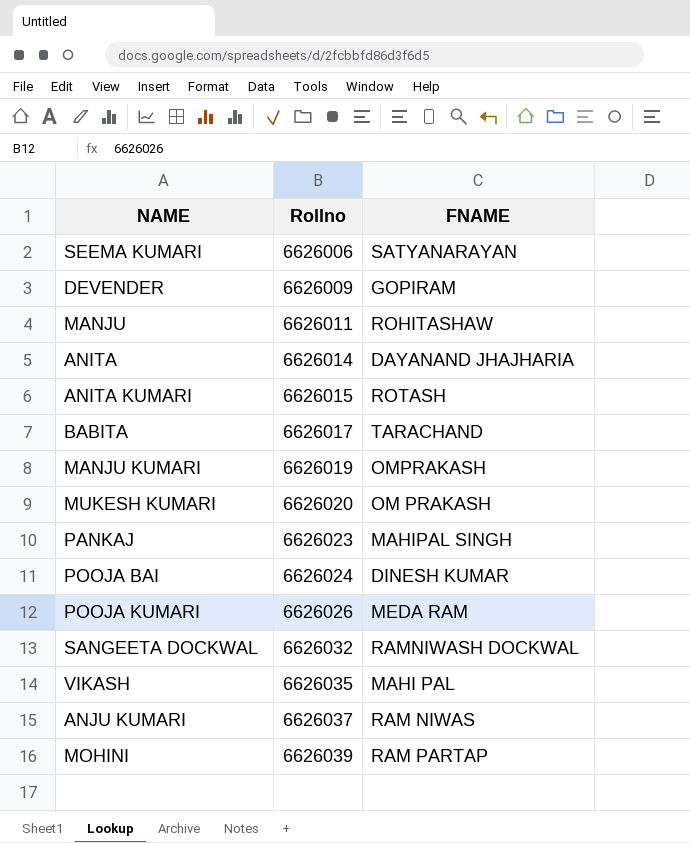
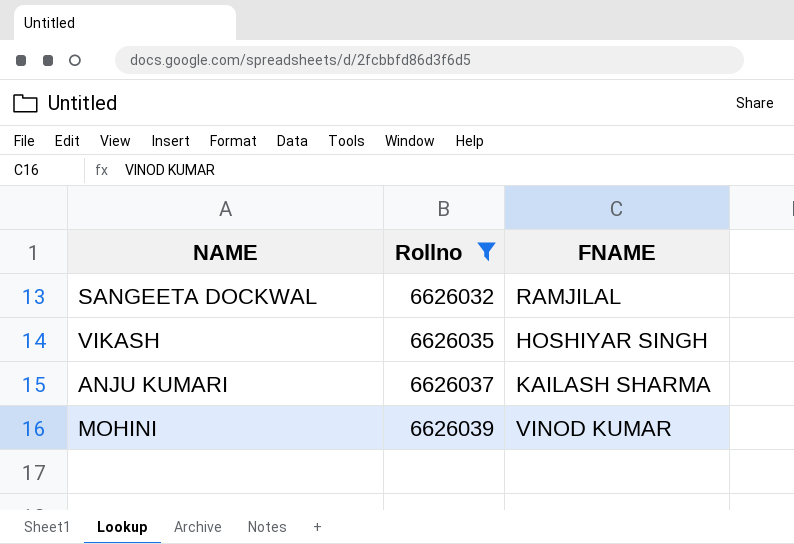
filter: none -> Rollno >= 6626032
SANGEETA DOCKWAL | FNAME: RAMNIWASH DOCKWAL -> RAMJILAL
VIKASH | FNAME: MAHI PAL -> HOSHIYAR SINGH
ANJU KUMARI | FNAME: RAM NIWAS -> KAILASH SHARMA
MOHINI | FNAME: RAM PARTAP -> VINOD KUMAR

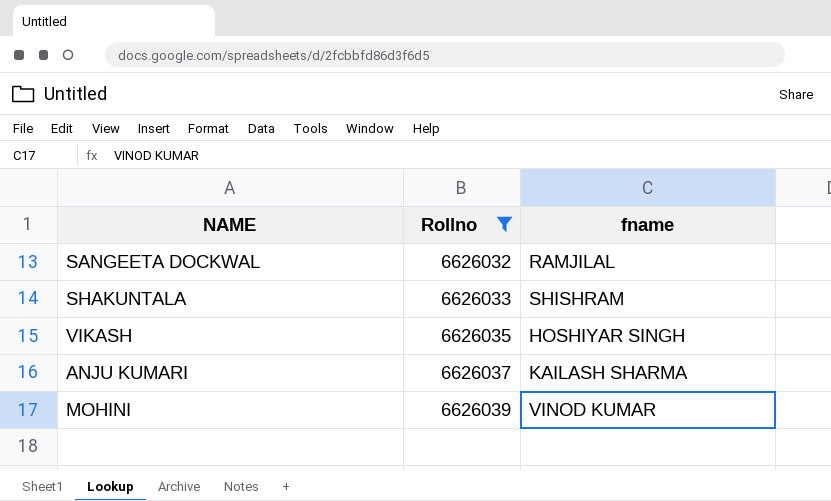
column name: FNAME -> fname
row SHAKUNTALA: none -> 6626033 | SHISHRAM

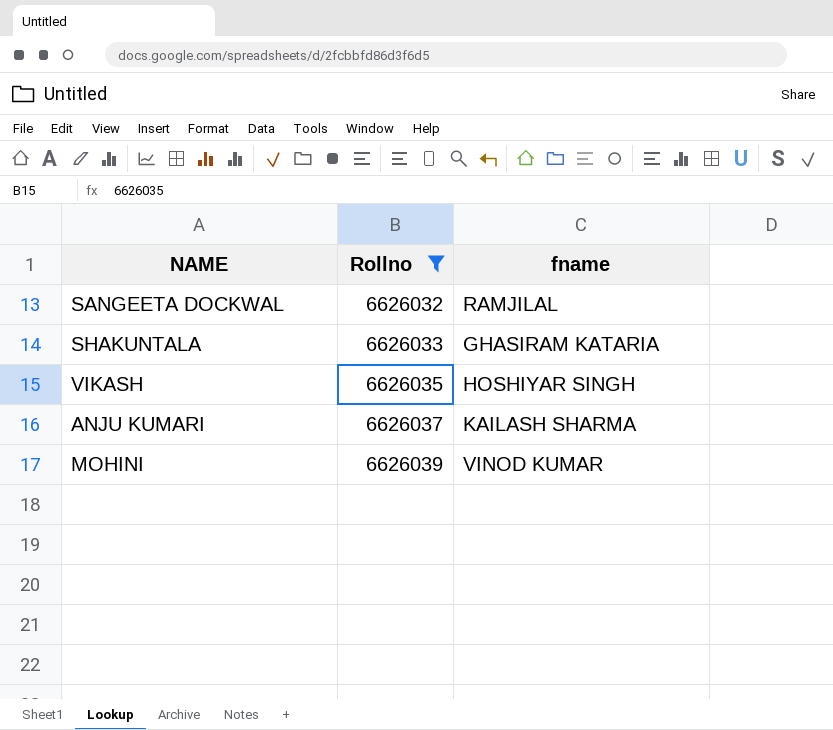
SHAKUNTALA | fname: SHISHRAM -> GHASIRAM KATARIA

